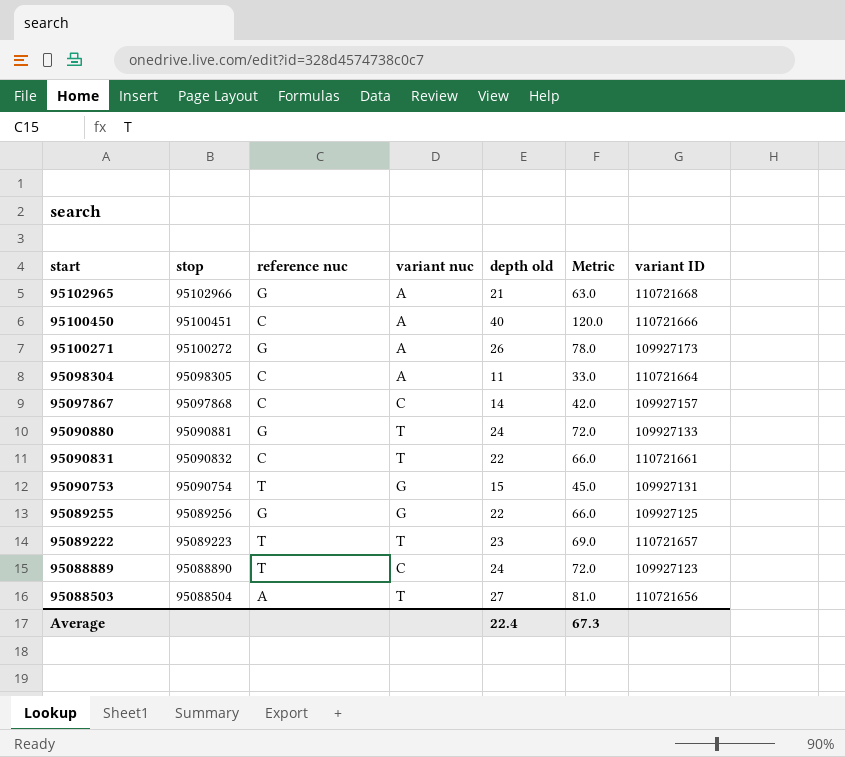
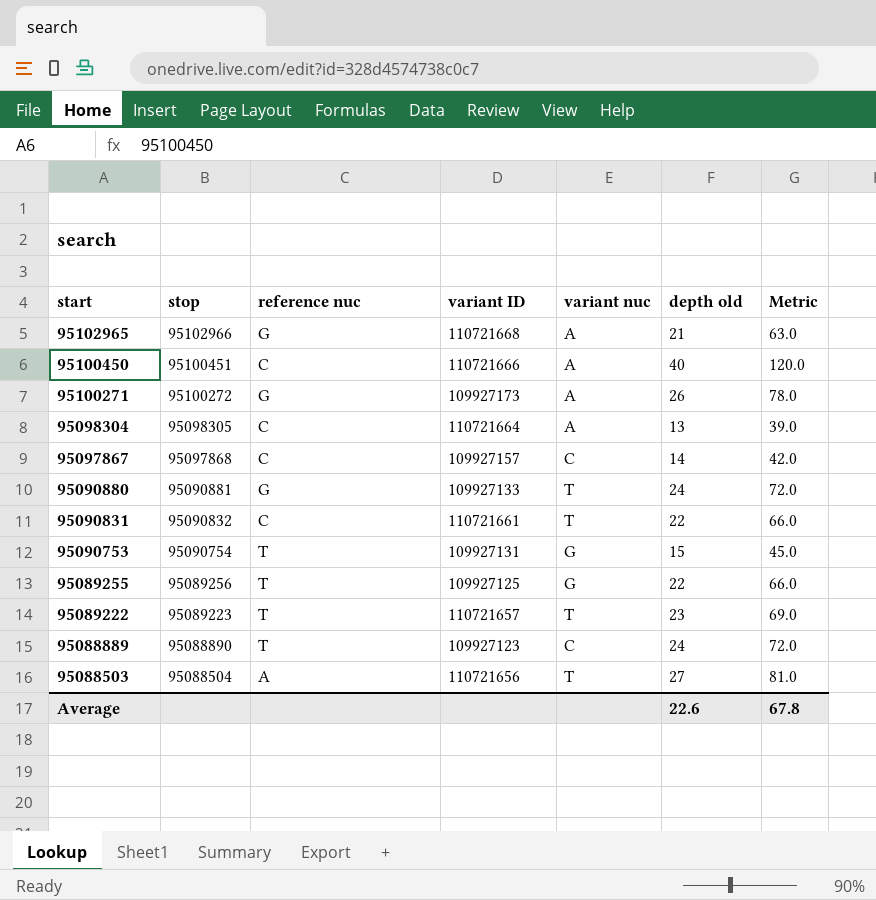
column variant ID | position: 7 -> 4
95098304 | depth old: 11 -> 13
95098304 | Metric: 33.0 -> 39.0
95089255 | reference nuc: G -> T
Average | depth old: 22.4 -> 22.6
Average | Metric: 67.3 -> 67.8

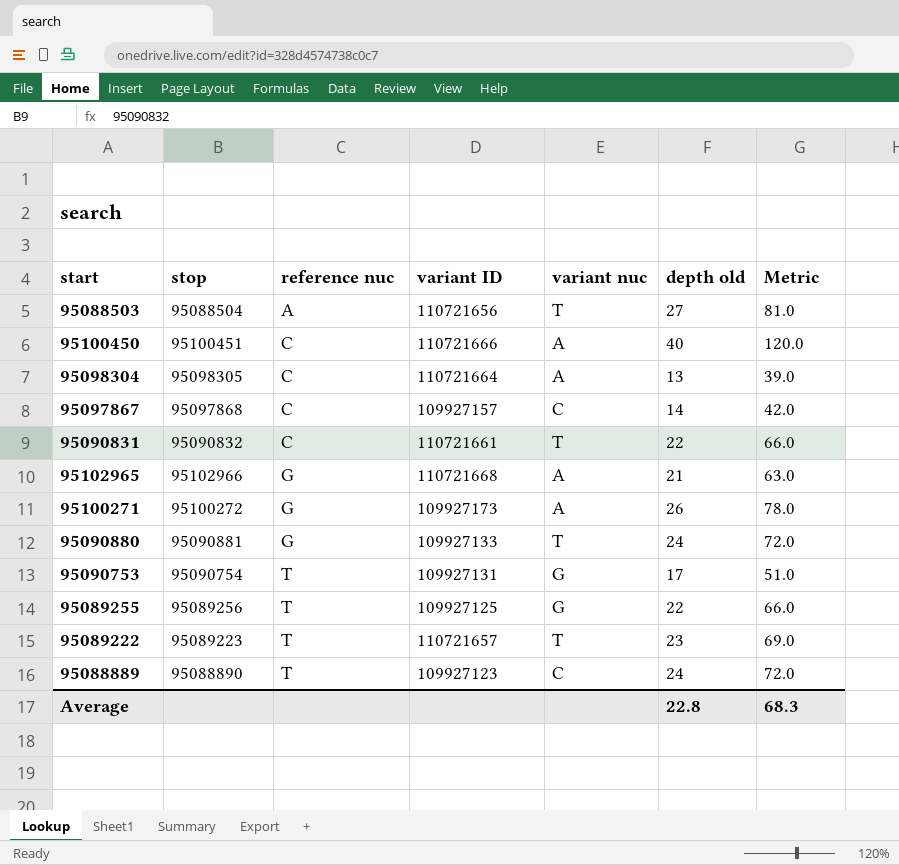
row order: start descending -> reference nuc ascending
95090753 | depth old: 15 -> 17
95090753 | Metric: 45.0 -> 51.0
Average | depth old: 22.6 -> 22.8
Average | Metric: 67.8 -> 68.3

